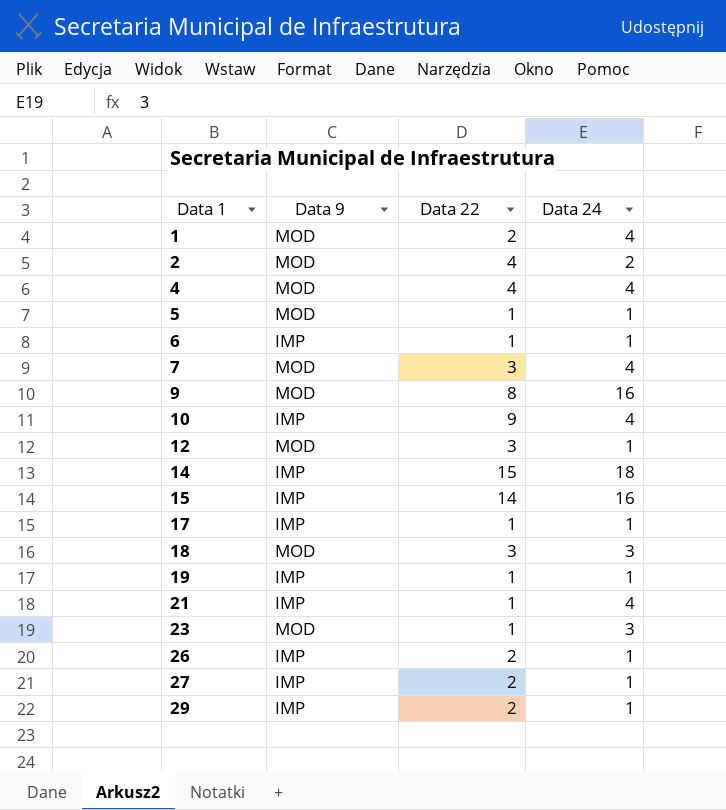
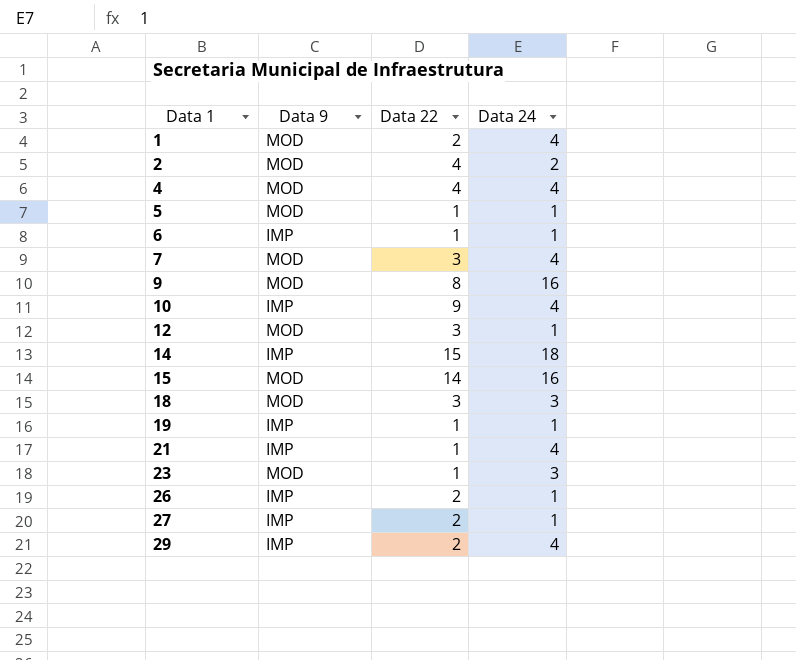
row 17: IMP | 1 | 1 -> none
15 | Data 9: IMP -> MOD
29 | Data 24: 1 -> 4

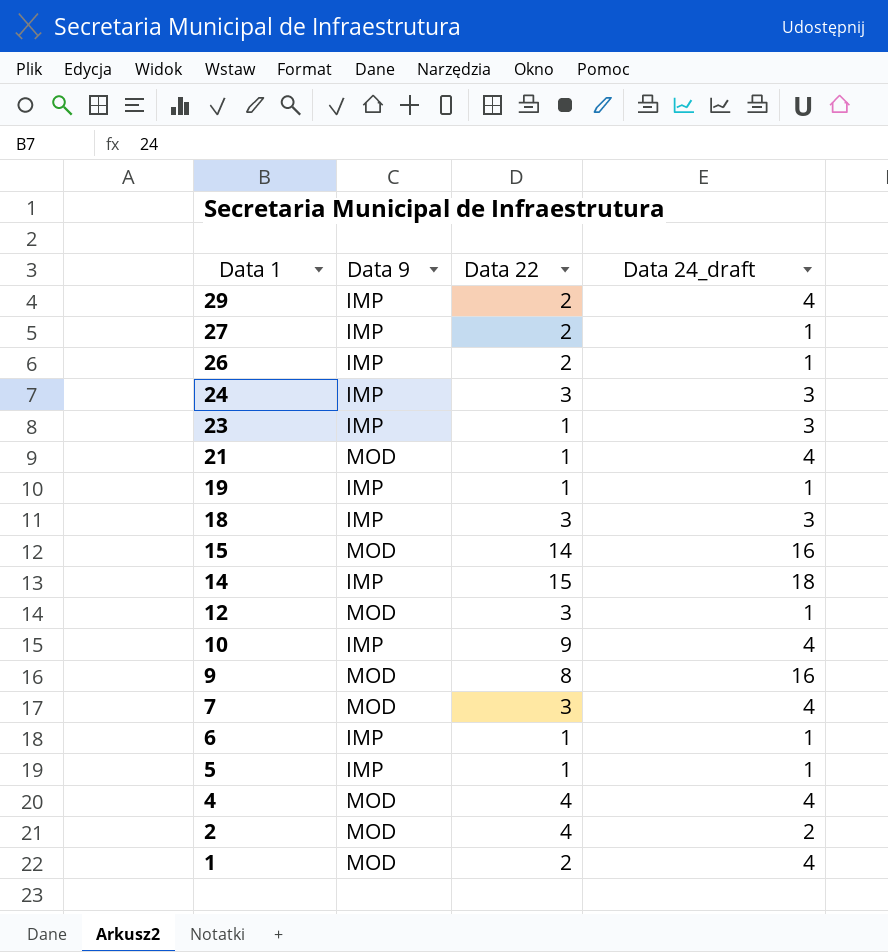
row order: Data 1 ascending -> Data 1 descending
column name: Data 24 -> Data 24_draft
row 24: none -> IMP | 3 | 3
23 | Data 9: MOD -> IMP
21 | Data 9: IMP -> MOD
18 | Data 9: MOD -> IMP
5 | Data 9: MOD -> IMP

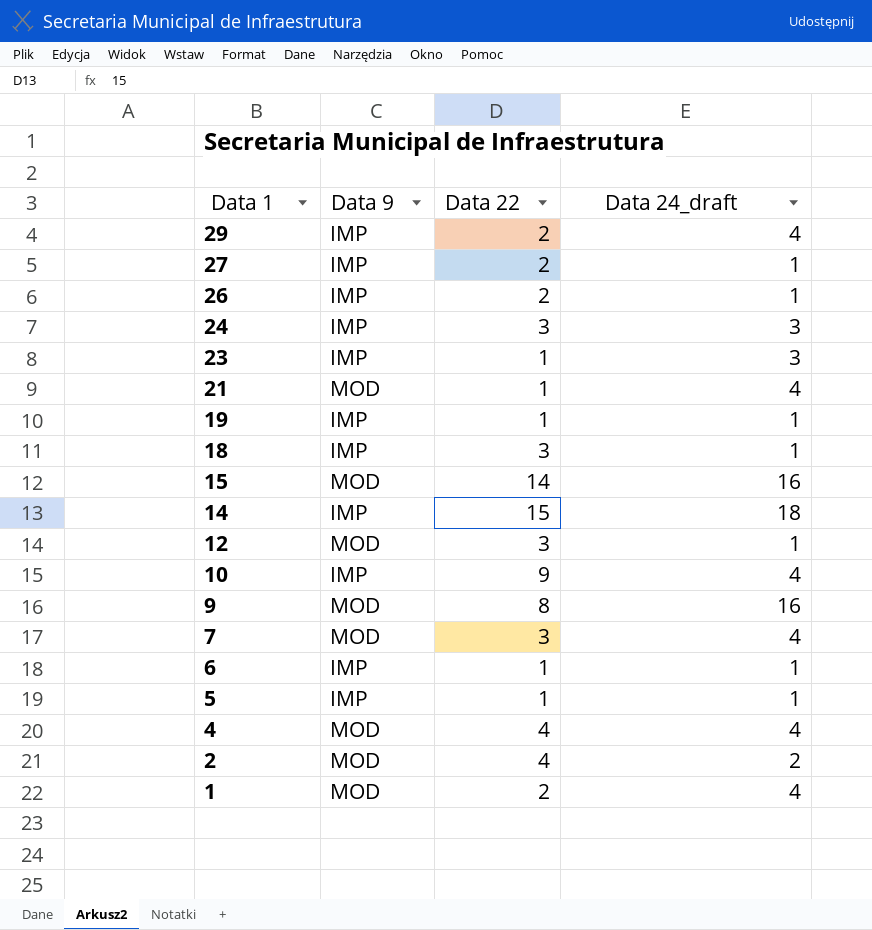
18 | Data 24_draft: 3 -> 1

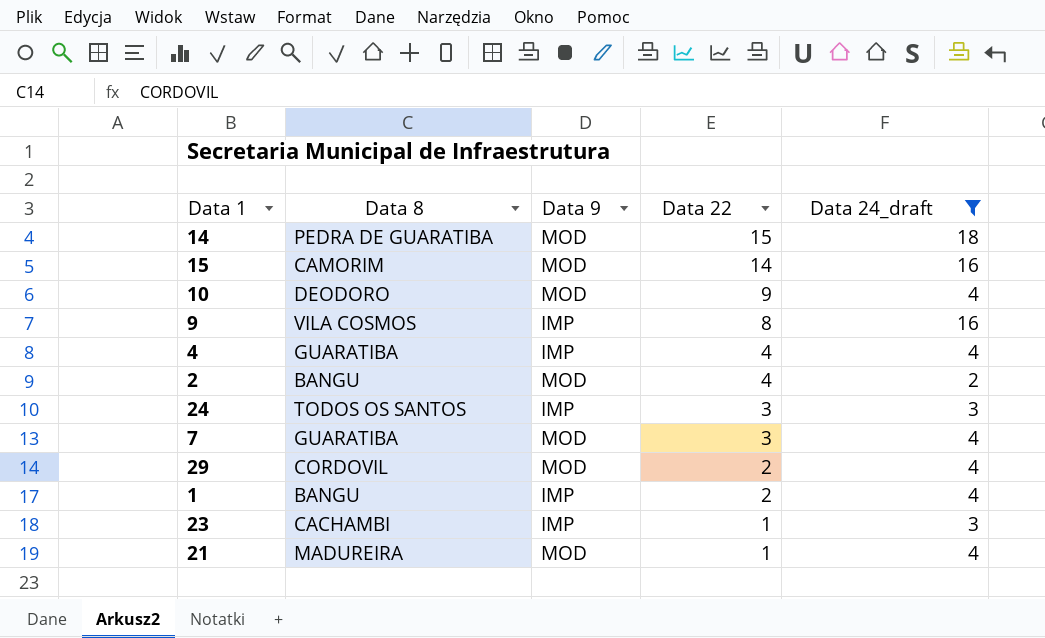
filter: none -> Data 24_draft != 1
row order: Data 1 descending -> Data 22 descending
column Data 8 | position: none -> 2
14 | Data 9: IMP -> MOD
10 | Data 9: IMP -> MOD
9 | Data 9: MOD -> IMP
4 | Data 9: MOD -> IMP
29 | Data 9: IMP -> MOD
1 | Data 9: MOD -> IMP

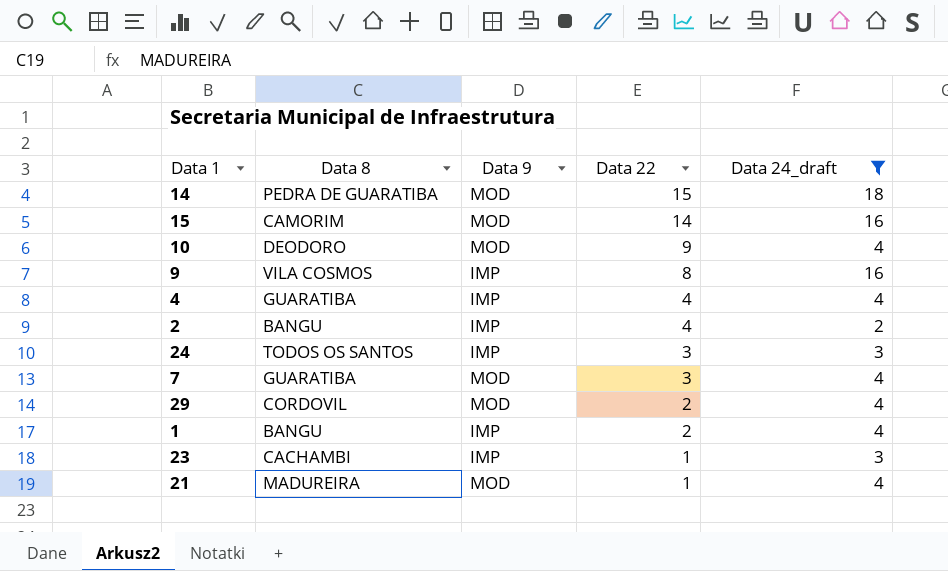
2 | Data 9: MOD -> IMP

